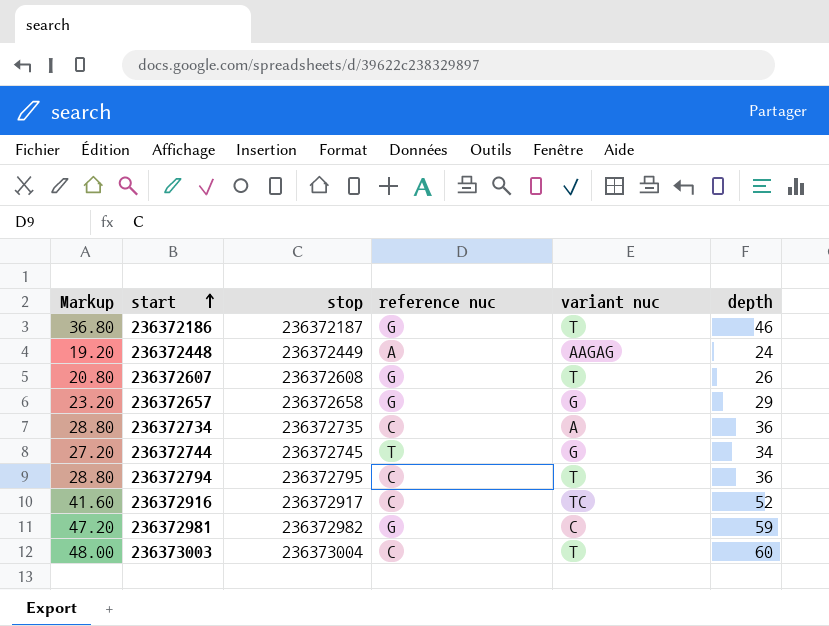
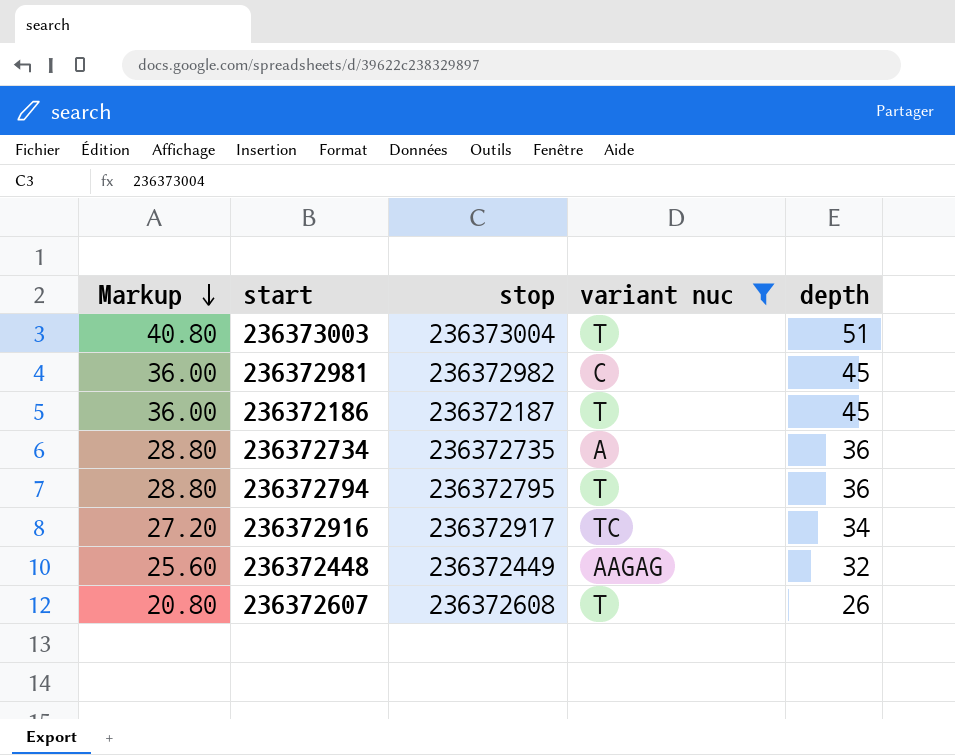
filter: none -> variant nuc != G
row order: start ascending -> Markup descending
column reference nuc | position: 4 -> none
236373003 | Markup: 48.00 -> 40.80
236373003 | depth: 60 -> 51
236372981 | Markup: 47.20 -> 36.00
236372981 | depth: 59 -> 45
236372186 | Markup: 36.80 -> 36.00
236372186 | depth: 46 -> 45
236372916 | Markup: 41.60 -> 27.20
236372916 | depth: 52 -> 34
236372448 | Markup: 19.20 -> 25.60
236372448 | depth: 24 -> 32

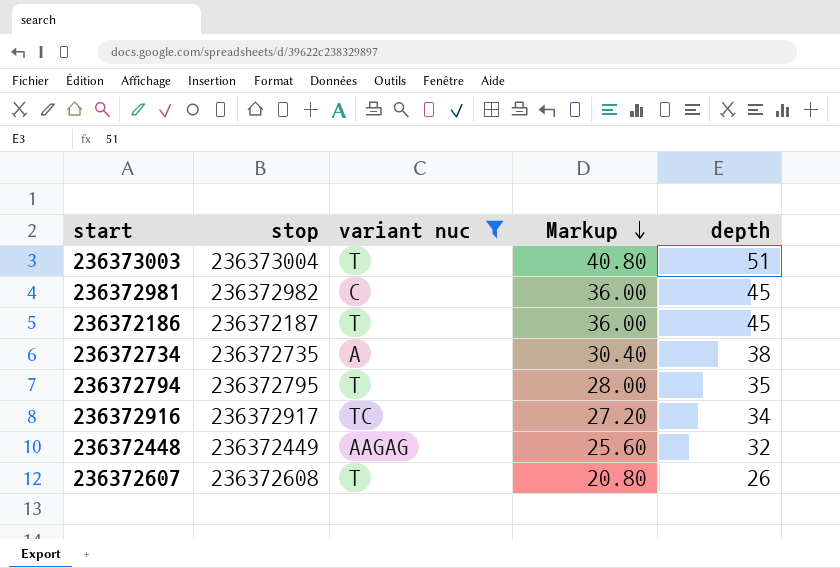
column Markup | position: 1 -> 4
236372734 | Markup: 28.80 -> 30.40
236372734 | depth: 36 -> 38
236372794 | Markup: 28.80 -> 28.00
236372794 | depth: 36 -> 35

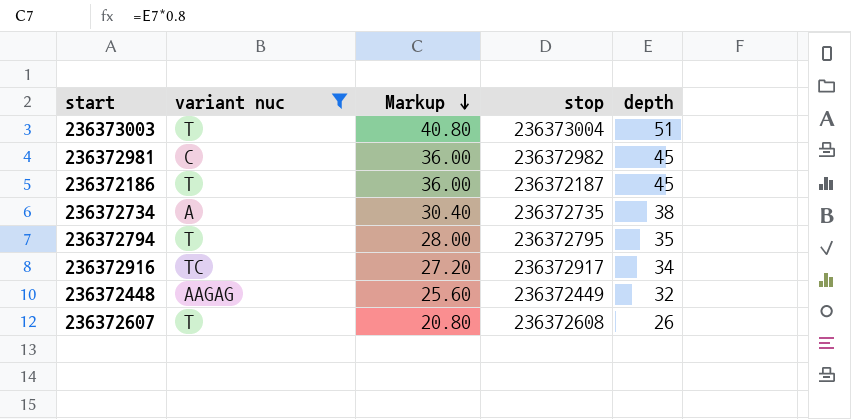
column stop | position: 2 -> 4

